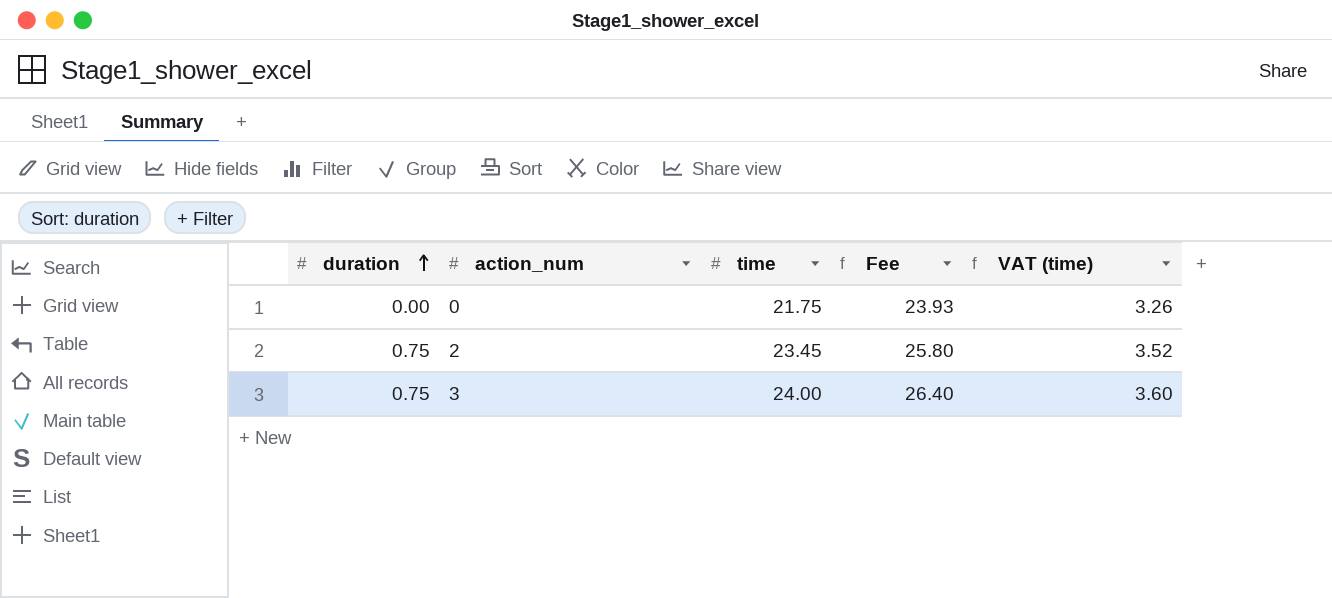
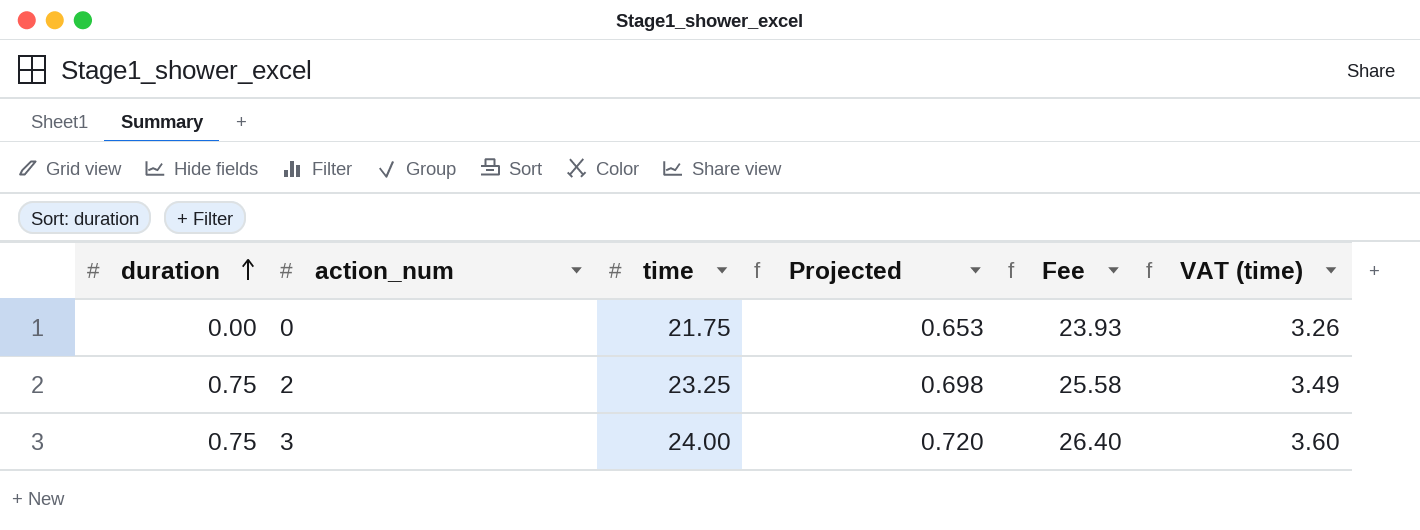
column Projected | formula: none -> [time] * 0.03
2 | time: 23.45 -> 23.25
2 | Fee: 25.80 -> 25.58
2 | VAT (time): 3.52 -> 3.49

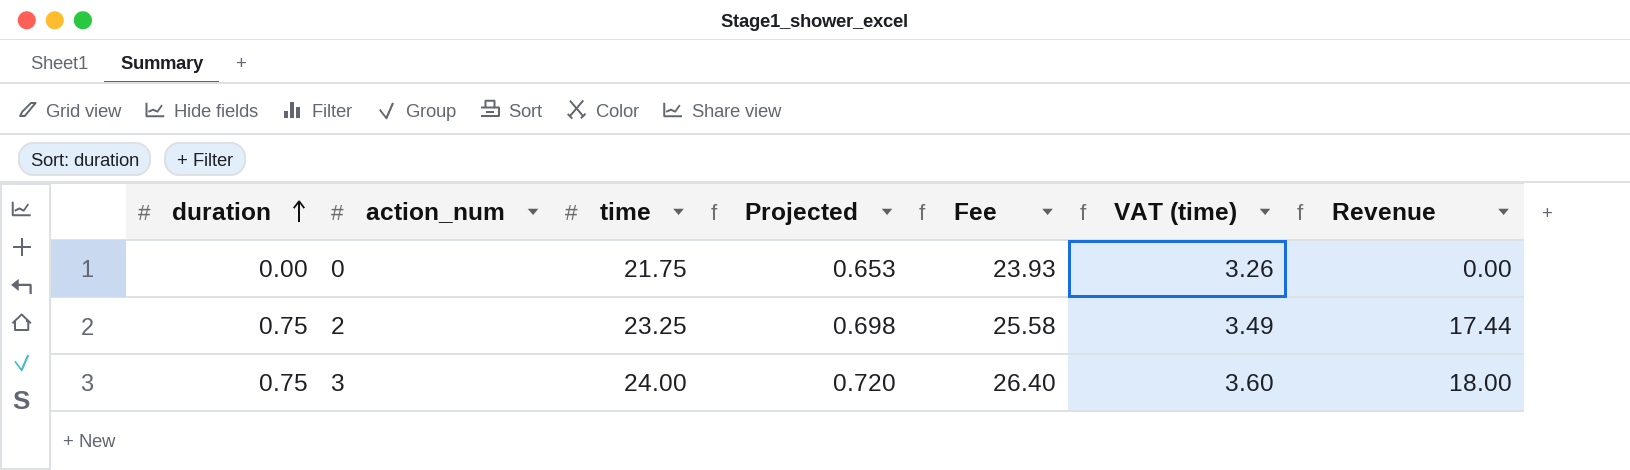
column Revenue | formula: none -> [duration] * [time]

